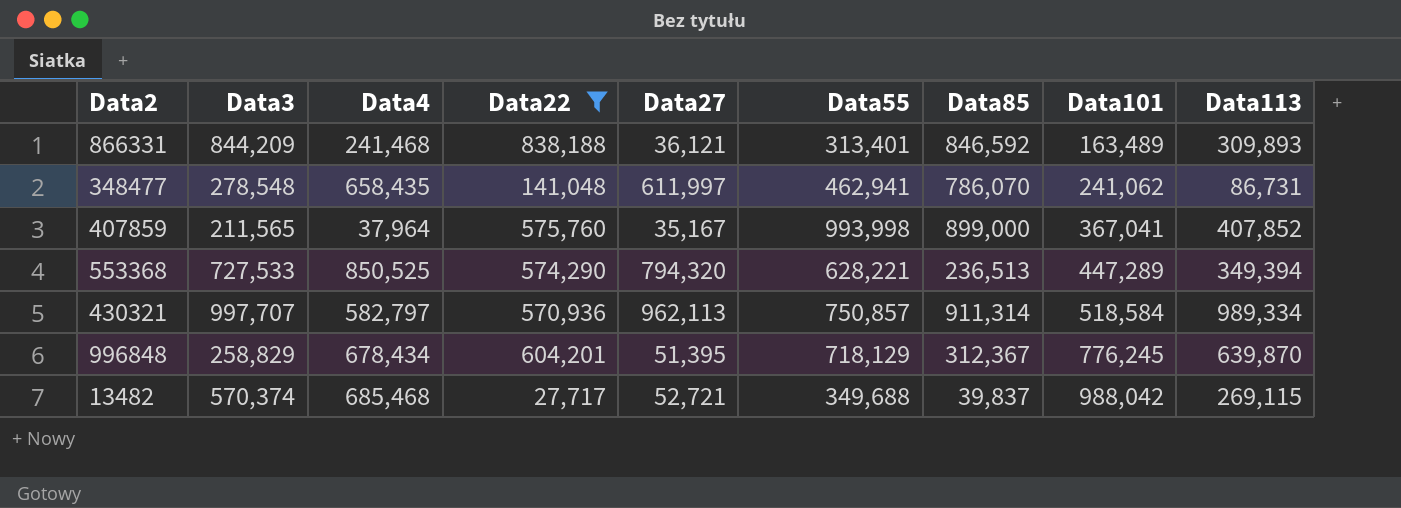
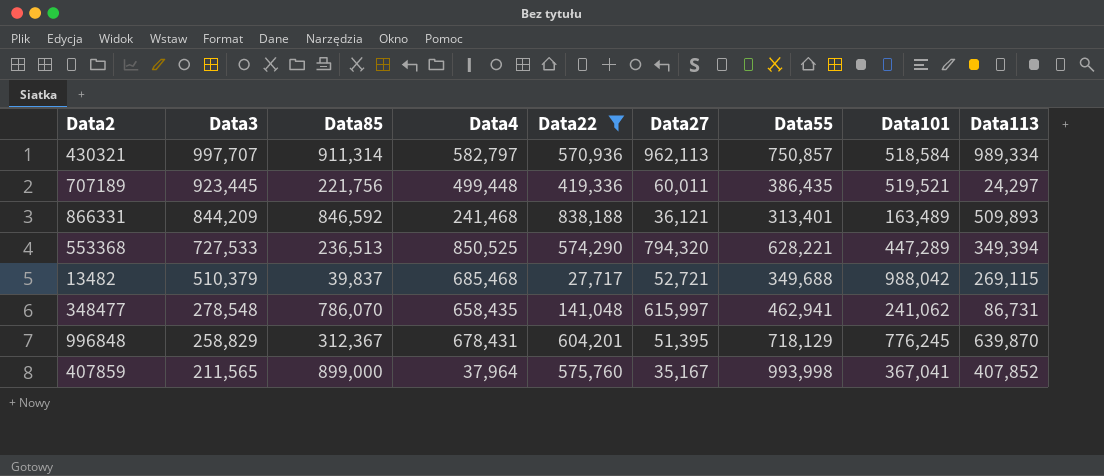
row order: Data101 ascending -> Data3 descending
column Data85 | position: 7 -> 3
row 707189: none -> 923,445 | 221,756 | 499,448 | 419,336 | 60,011 | 386,435 | 519,521 | 24,297
866331 | Data113: 309,893 -> 509,893
13482 | Data3: 570,374 -> 510,379
348477 | Data27: 611,997 -> 615,997
996848 | Data4: 678,434 -> 678,431

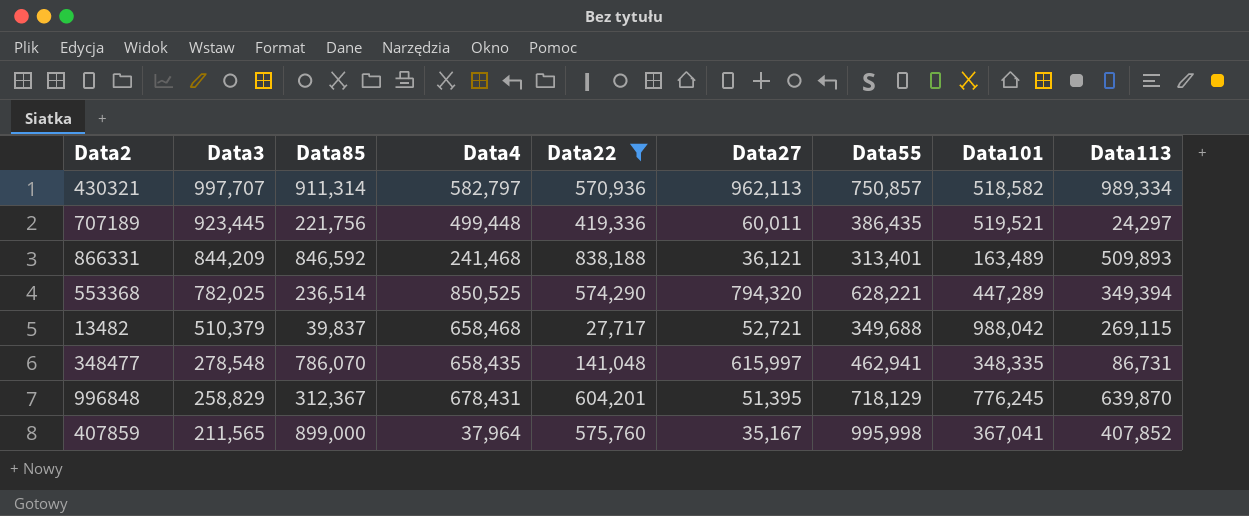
430321 | Data101: 518,584 -> 518,582
553368 | Data3: 727,533 -> 782,025
553368 | Data85: 236,513 -> 236,514
13482 | Data4: 685,468 -> 658,468
348477 | Data101: 241,062 -> 348,335
407859 | Data55: 993,998 -> 995,998

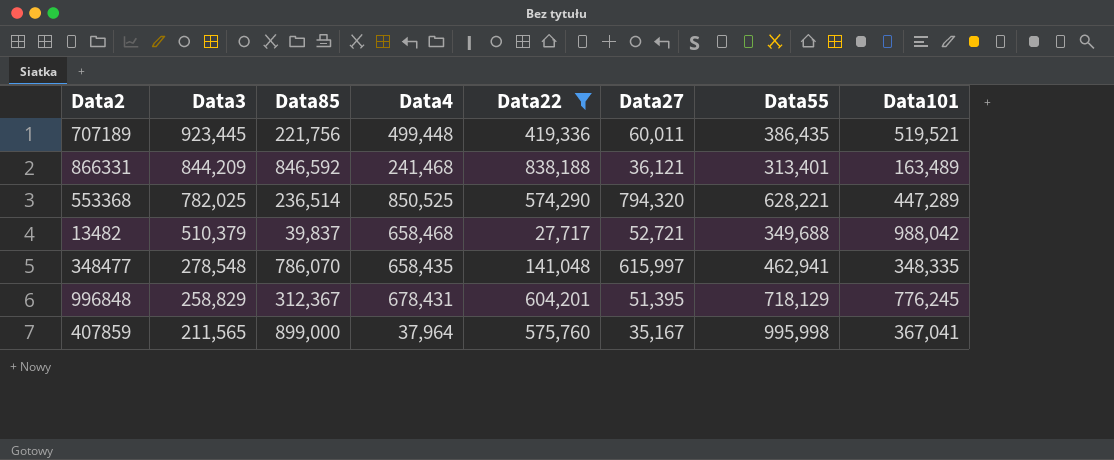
column Data113 | position: 9 -> none
row 430321: 997,707 | 911,314 | 582,797 | 570,936 | 962,113 | 750,857 | 518,582 | 989,334 -> none

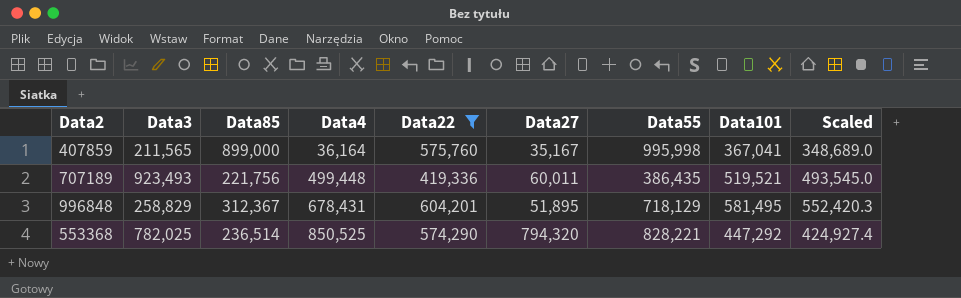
row order: Data3 descending -> Data4 ascending
column Scaled | formula: none -> [Data101] * 0.95
row 866331: 844,209 | 846,592 | 241,468 | 838,188 | 36,121 | 313,401 | 163,489 -> none
row 13482: 510,379 | 39,837 | 658,468 | 27,717 | 52,721 | 349,688 | 988,042 -> none
row 348477: 278,548 | 786,070 | 658,435 | 141,048 | 615,997 | 462,941 | 348,335 -> none
407859 | Data4: 37,964 -> 36,164
707189 | Data3: 923,445 -> 923,493
996848 | Data27: 51,395 -> 51,895
996848 | Data101: 776,245 -> 581,495
553368 | Data55: 628,221 -> 828,221
553368 | Data101: 447,289 -> 447,292

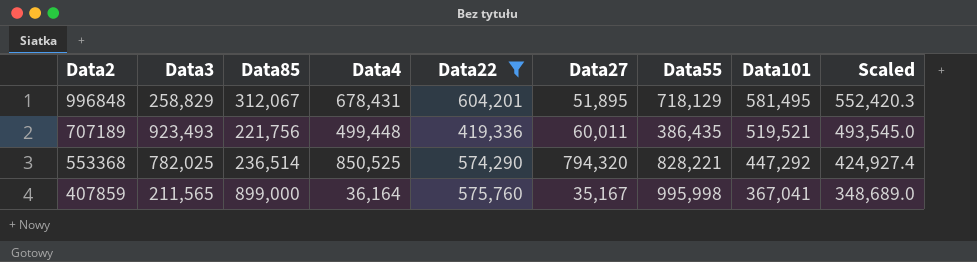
row order: Data4 ascending -> Data2 descending
996848 | Data85: 312,367 -> 312,067

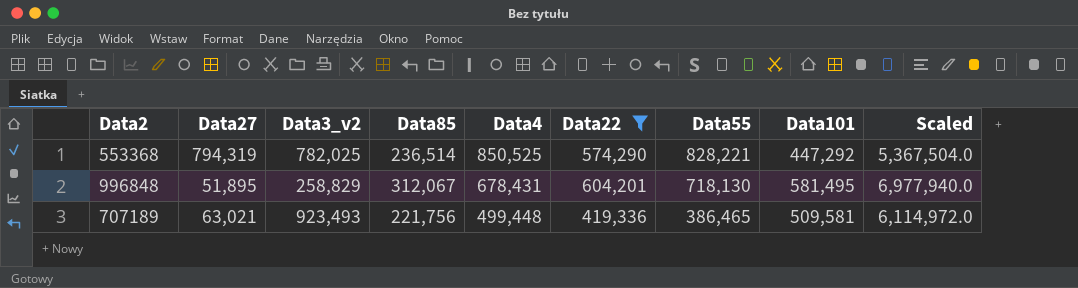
row order: Data2 descending -> Data4 descending
column Data27 | position: 6 -> 2
column name: Data3 -> Data3_v2
column Scaled | formula: [Data101] * 0.95 -> [Data101] * 12
row 407859: 211,565 | 899,000 | 36,164 | 575,760 | 35,167 | 995,998 | 367,041 | 348,689.0 -> none
553368 | Data27: 794,320 -> 794,319
996848 | Data55: 718,129 -> 718,130
707189 | Data27: 60,011 -> 63,021
707189 | Data55: 386,435 -> 386,465
707189 | Data101: 519,521 -> 509,581

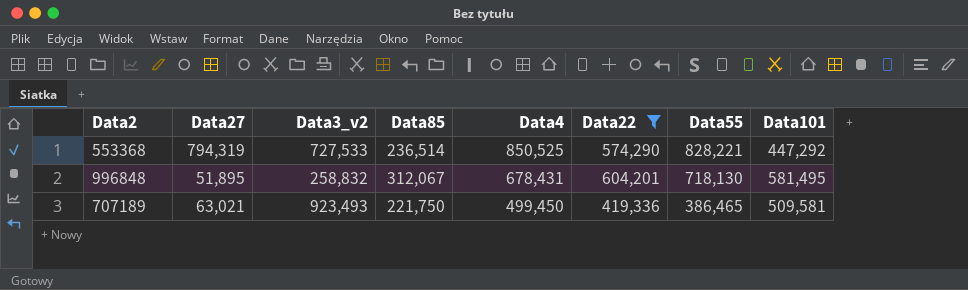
column Scaled | formula: [Data101] * 12 -> none
553368 | Data3_v2: 782,025 -> 727,533
996848 | Data3_v2: 258,829 -> 258,832
707189 | Data85: 221,756 -> 221,750
707189 | Data4: 499,448 -> 499,450

